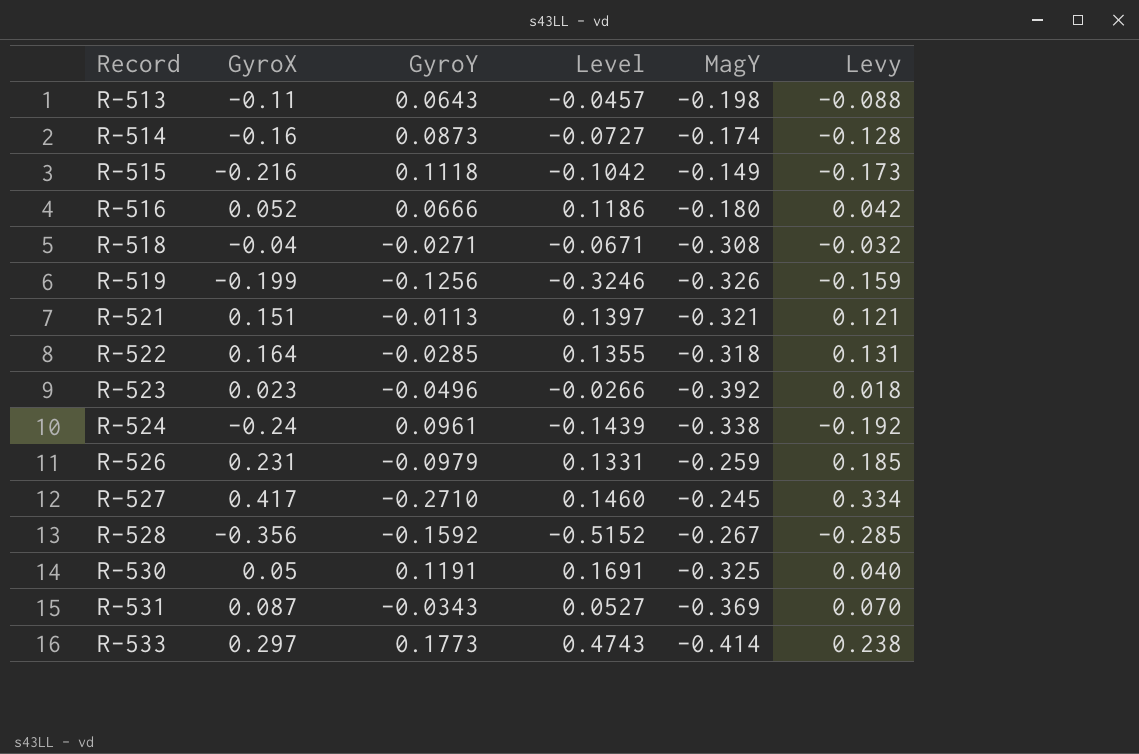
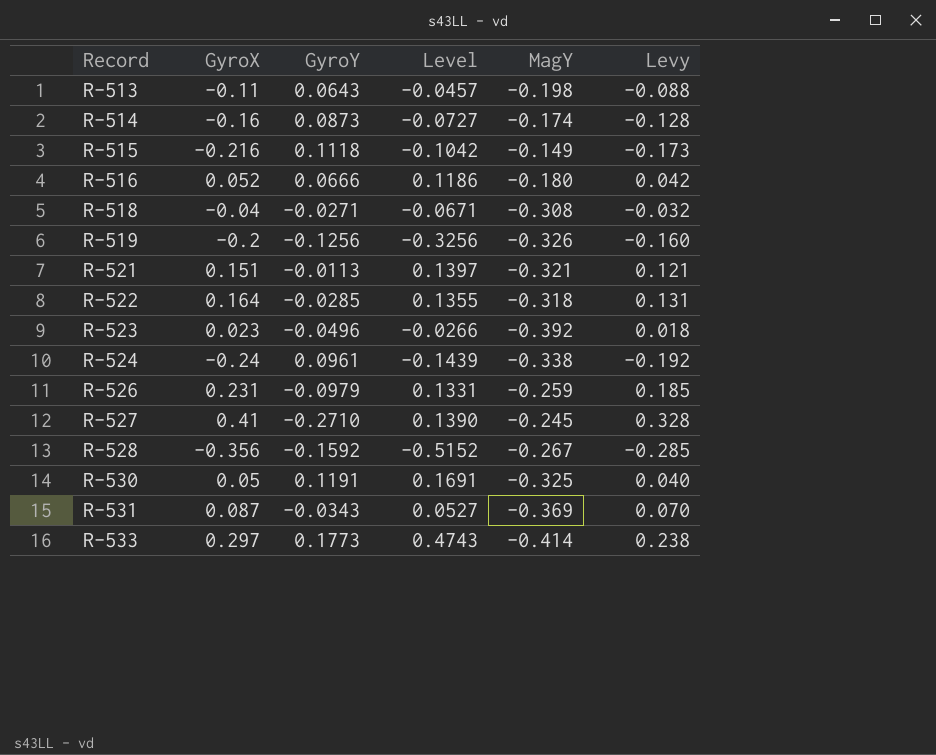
R-519 | GyroX: -0.199 -> -0.2
R-519 | Level: -0.3246 -> -0.3256
R-519 | Levy: -0.159 -> -0.160
R-527 | GyroX: 0.417 -> 0.41
R-527 | Level: 0.1460 -> 0.1390
R-527 | Levy: 0.334 -> 0.328

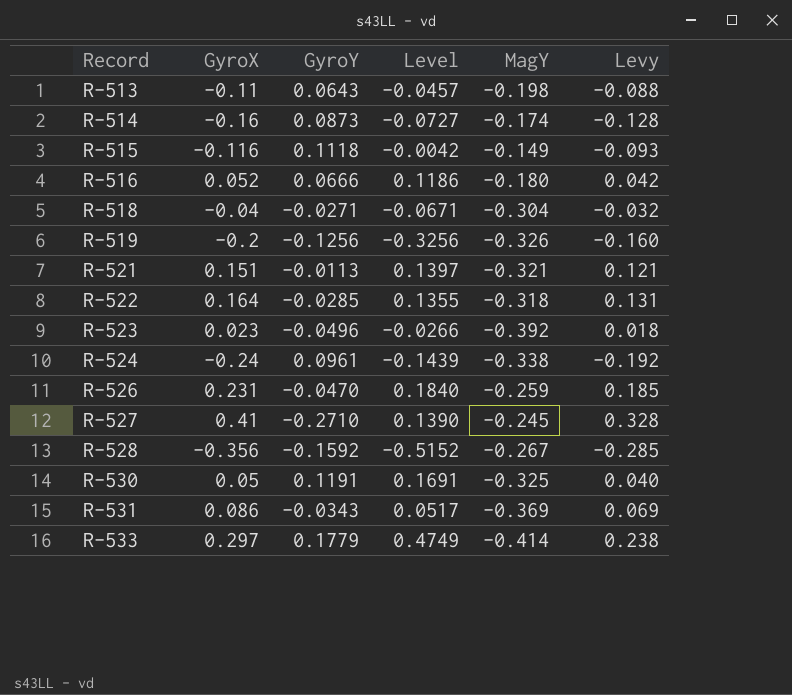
R-515 | GyroX: -0.216 -> -0.116
R-515 | Level: -0.1042 -> -0.0042
R-515 | Levy: -0.173 -> -0.093
R-518 | MagY: -0.308 -> -0.304
R-526 | GyroY: -0.0979 -> -0.0470
R-526 | Level: 0.1331 -> 0.1840
R-531 | GyroX: 0.087 -> 0.086
R-531 | Level: 0.0527 -> 0.0517
R-531 | Levy: 0.070 -> 0.069
R-533 | GyroY: 0.1773 -> 0.1779
R-533 | Level: 0.4743 -> 0.4749

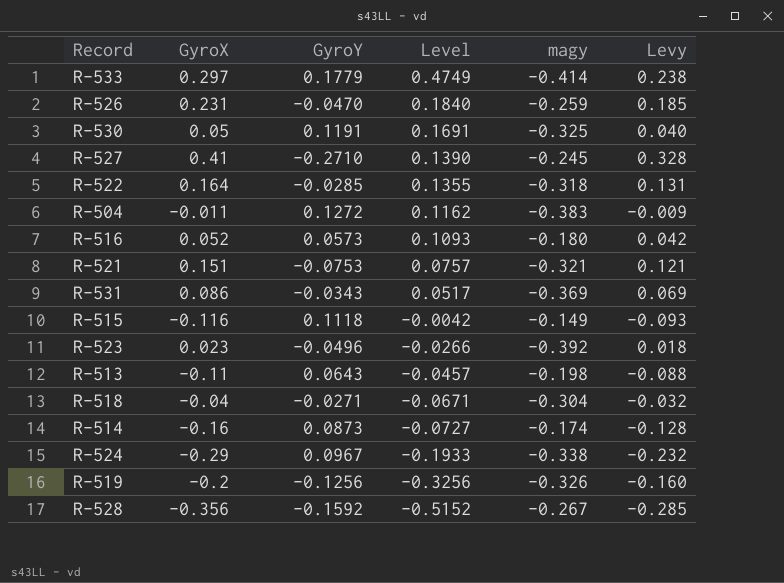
row order: Record ascending -> Level descending
column name: MagY -> magy
row R-504: none -> -0.011 | 0.1272 | 0.1162 | -0.383 | -0.009
R-516 | GyroY: 0.0666 -> 0.0573
R-516 | Level: 0.1186 -> 0.1093
R-521 | GyroY: -0.0113 -> -0.0753
R-521 | Level: 0.1397 -> 0.0757
R-524 | GyroX: -0.24 -> -0.29
R-524 | GyroY: 0.0961 -> 0.0967
R-524 | Level: -0.1439 -> -0.1933
R-524 | Levy: -0.192 -> -0.232

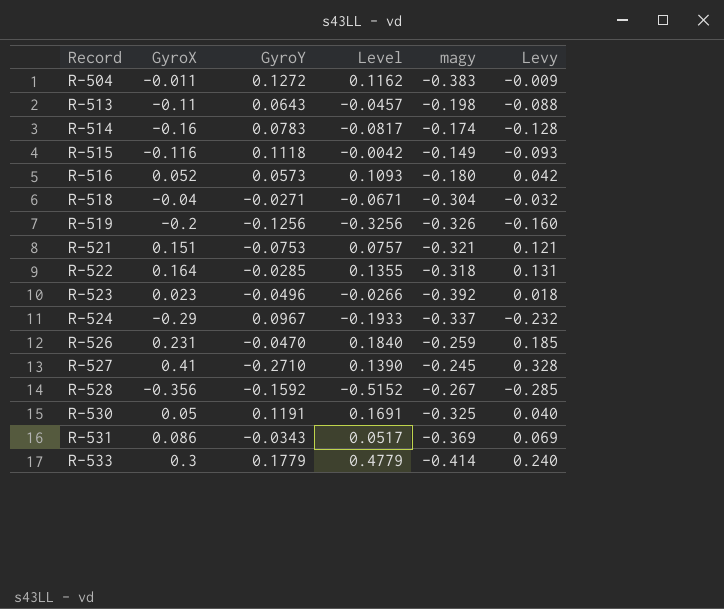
row order: Level descending -> Record ascending
R-514 | GyroY: 0.0873 -> 0.0783
R-514 | Level: -0.0727 -> -0.0817
R-524 | magy: -0.338 -> -0.337
R-533 | GyroX: 0.297 -> 0.3
R-533 | Level: 0.4749 -> 0.4779
R-533 | Levy: 0.238 -> 0.240

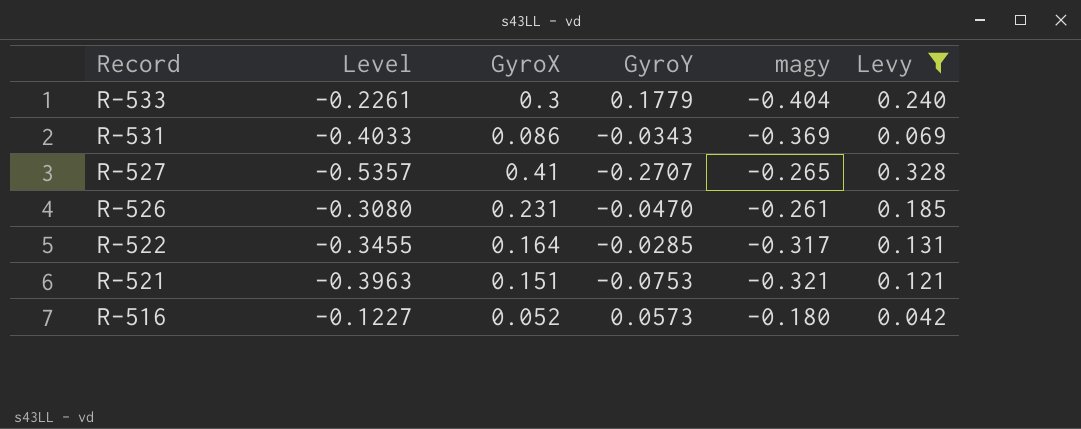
filter: none -> Levy >= 0.042
row order: Record ascending -> Record descending
column Level | formula: [GyroX] + [GyroY] -> [GyroY] + [magy]
column Level | position: 4 -> 2
R-533 | magy: -0.414 -> -0.404
R-527 | GyroY: -0.2710 -> -0.2707
R-527 | magy: -0.245 -> -0.265
R-526 | magy: -0.259 -> -0.261
R-522 | magy: -0.318 -> -0.317

